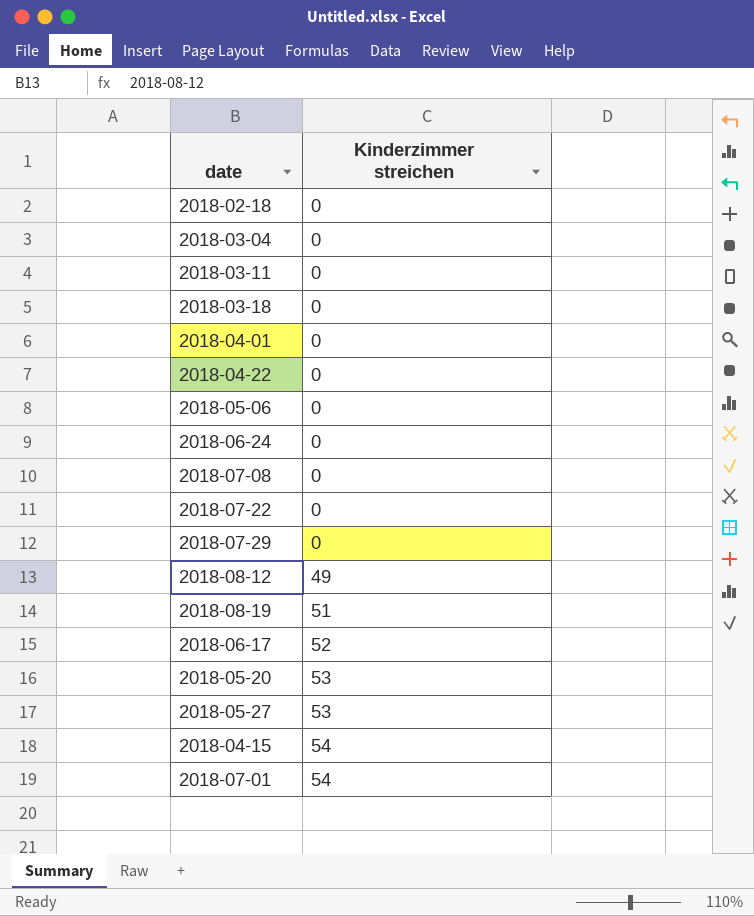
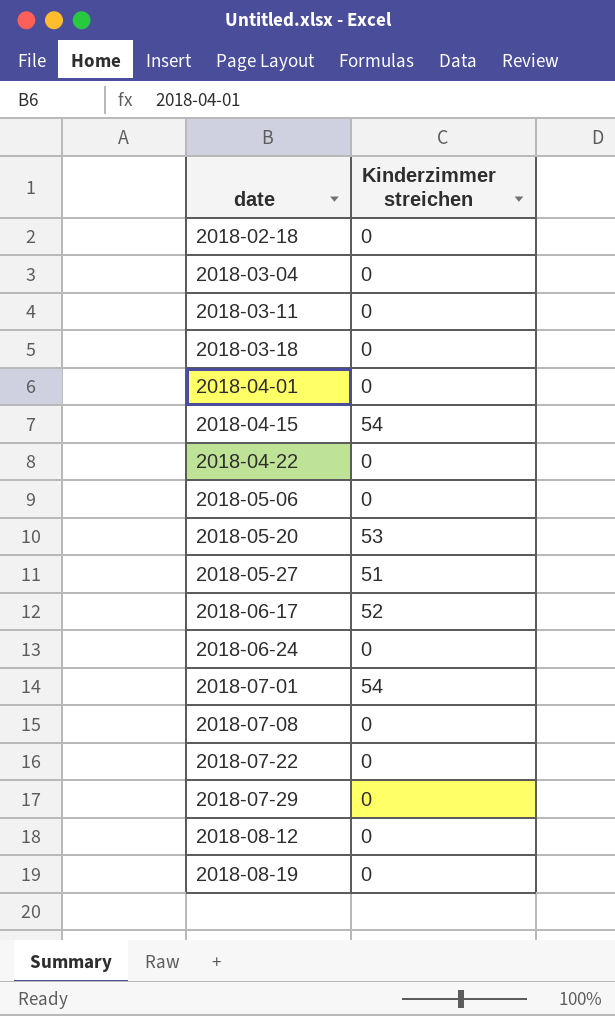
row order: Kinderzimmer streichen ascending -> date ascending
2018-05-27 | Kinderzimmer streichen: 53 -> 51
2018-08-12 | Kinderzimmer streichen: 49 -> 0
2018-08-19 | Kinderzimmer streichen: 51 -> 0

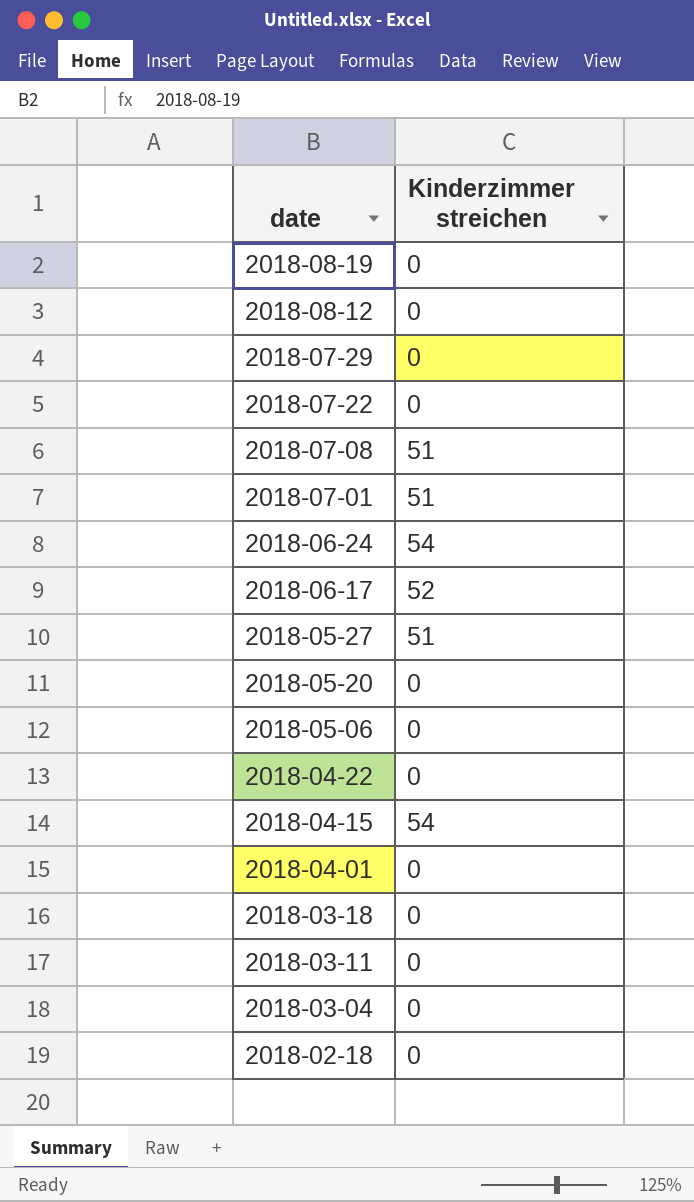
row order: date ascending -> date descending
2018-07-08 | Kinderzimmer streichen: 0 -> 51
2018-07-01 | Kinderzimmer streichen: 54 -> 51
2018-06-24 | Kinderzimmer streichen: 0 -> 54
2018-05-20 | Kinderzimmer streichen: 53 -> 0

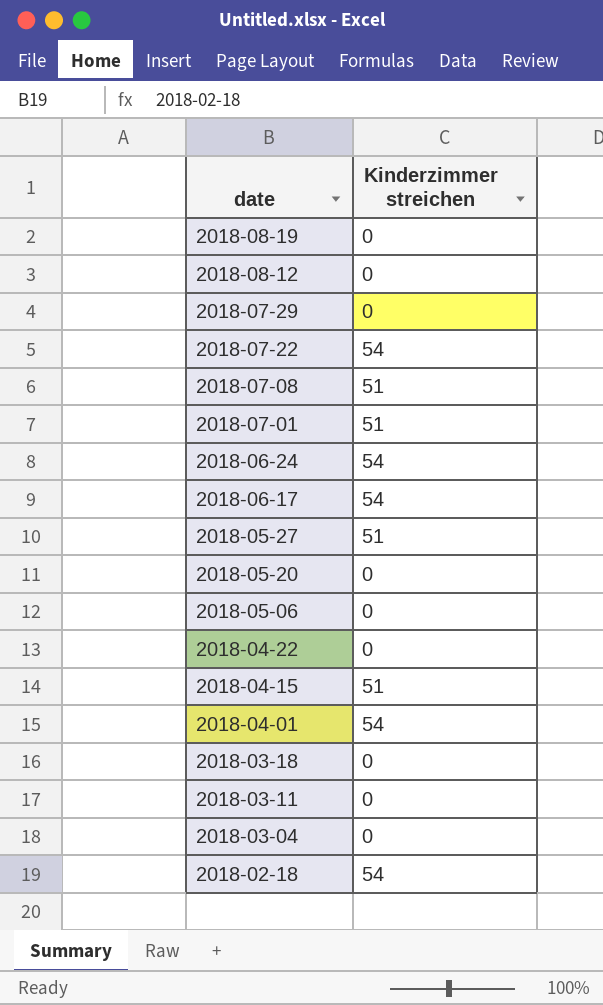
2018-07-22 | Kinderzimmer streichen: 0 -> 54
2018-06-17 | Kinderzimmer streichen: 52 -> 54
2018-04-15 | Kinderzimmer streichen: 54 -> 51
2018-04-01 | Kinderzimmer streichen: 0 -> 54
2018-02-18 | Kinderzimmer streichen: 0 -> 54

